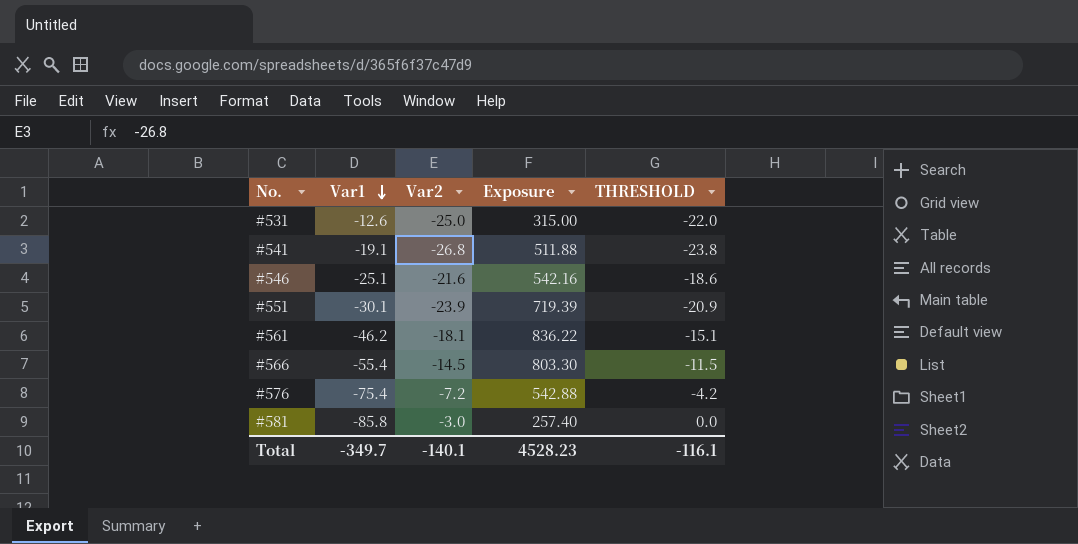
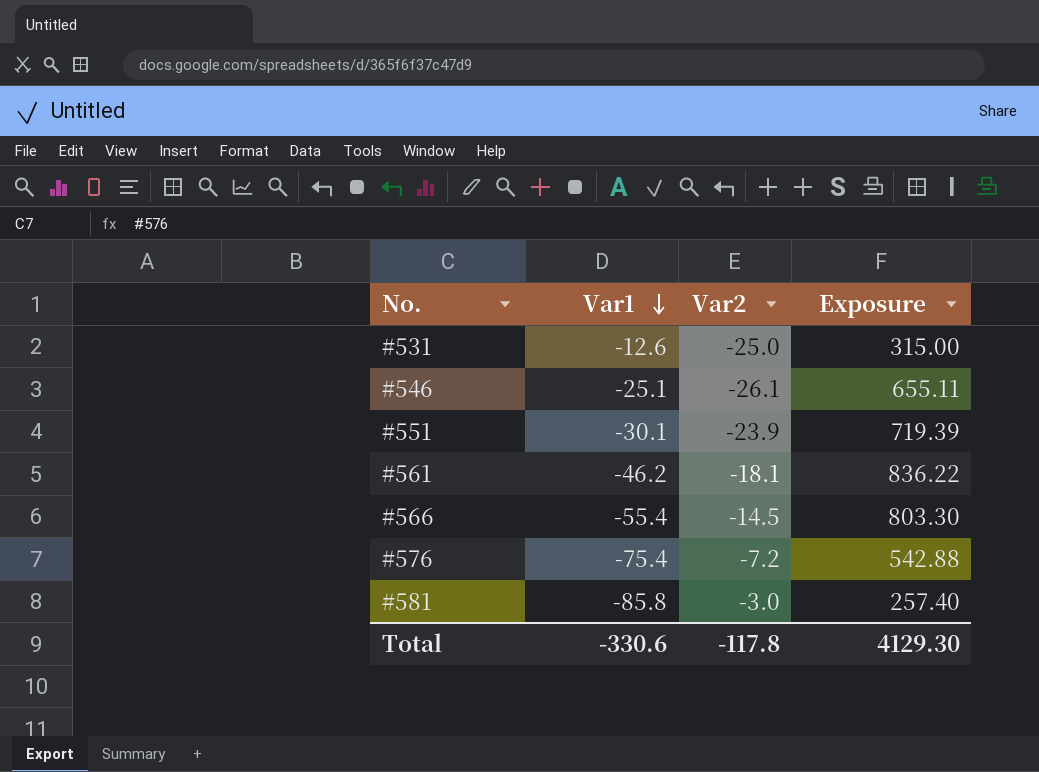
column THRESHOLD | formula: [Var2] + 3 -> none
row #541: -19.1 | -26.8 | 511.88 | -23.8 -> none
#546 | Var2: -21.6 -> -26.1
#546 | Exposure: 542.16 -> 655.11
Total | Var1: -349.7 -> -330.6
Total | Var2: -140.1 -> -117.8
Total | Exposure: 4528.23 -> 4129.30

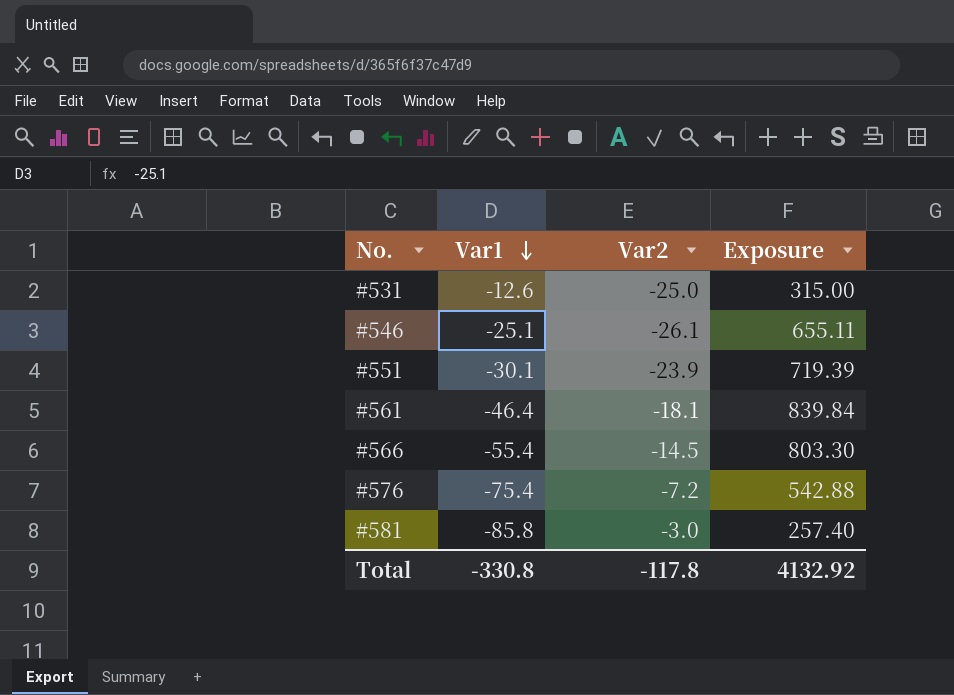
#561 | Var1: -46.2 -> -46.4
#561 | Exposure: 836.22 -> 839.84
Total | Var1: -330.6 -> -330.8
Total | Exposure: 4129.30 -> 4132.92

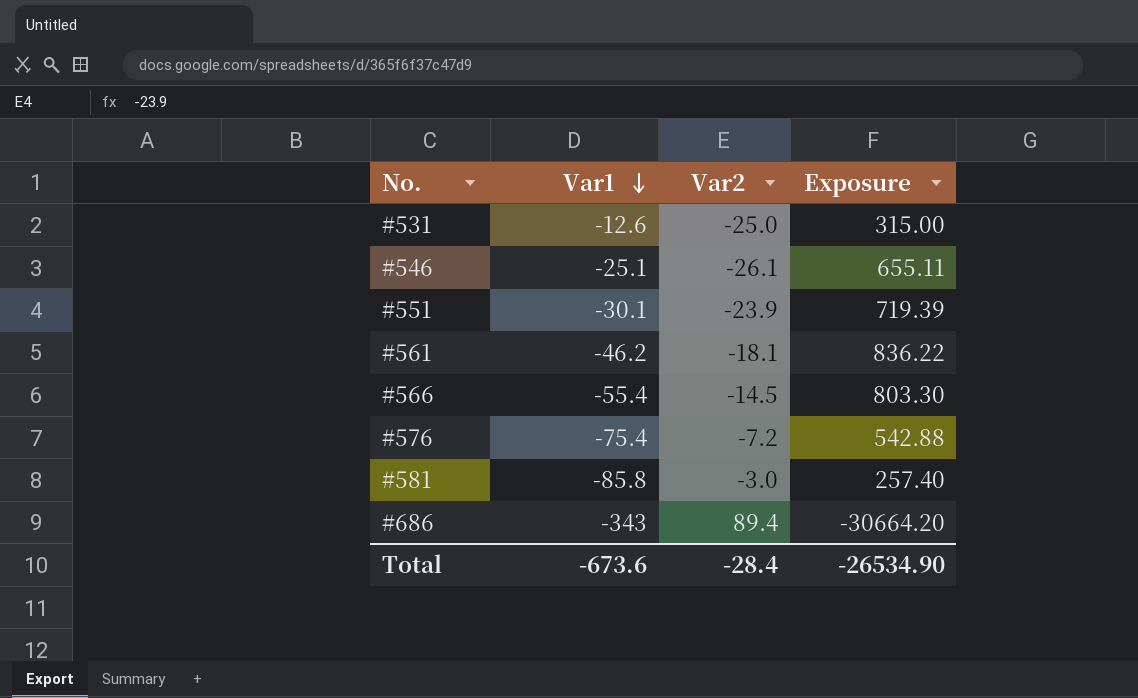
#561 | Var1: -46.4 -> -46.2
#561 | Exposure: 839.84 -> 836.22
row #686: none -> -343 | 89.4 | -30664.20
Total | Var1: -330.8 -> -673.6
Total | Var2: -117.8 -> -28.4
Total | Exposure: 4132.92 -> -26534.90

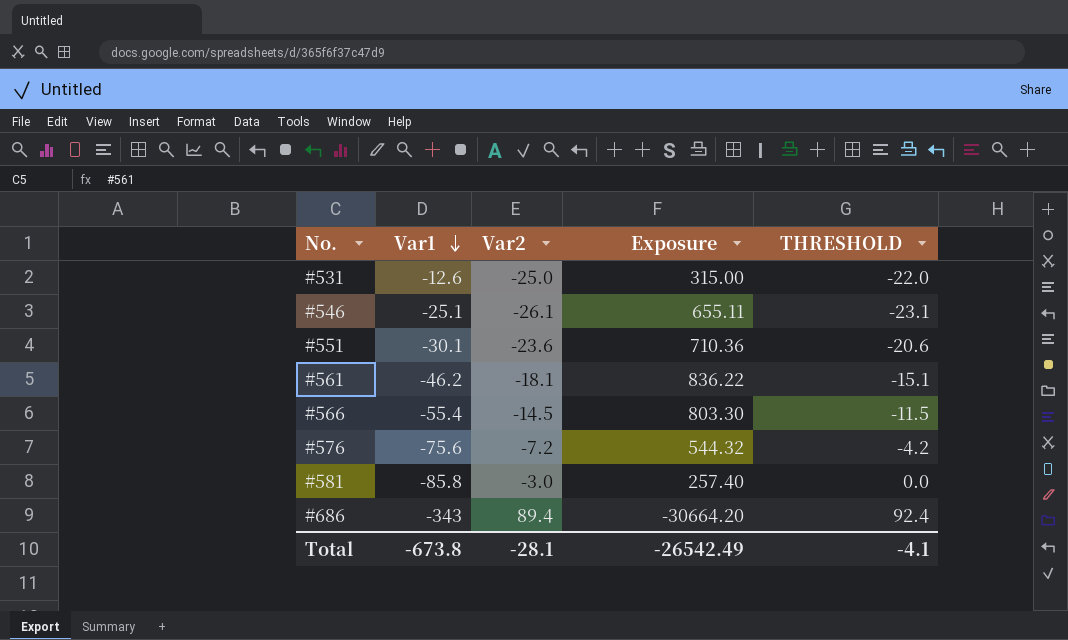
column THRESHOLD | formula: none -> [Var2] + 3
#551 | Var2: -23.9 -> -23.6
#551 | Exposure: 719.39 -> 710.36
#576 | Var1: -75.4 -> -75.6
#576 | Exposure: 542.88 -> 544.32
Total | Var1: -673.6 -> -673.8
Total | Var2: -28.4 -> -28.1
Total | Exposure: -26534.90 -> -26542.49

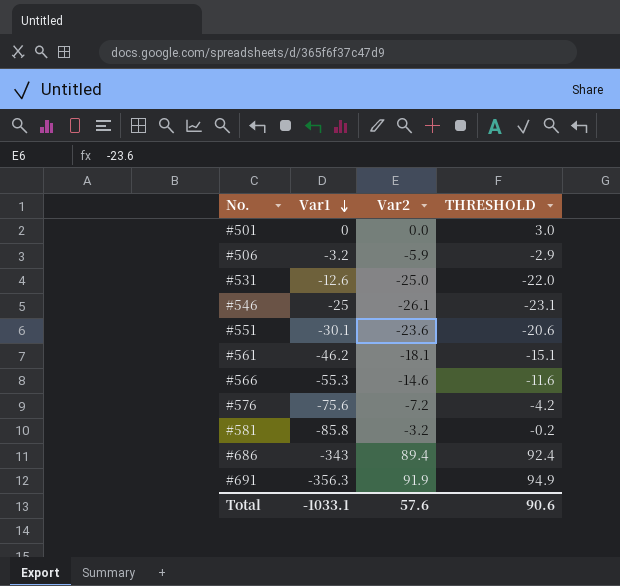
column Exposure | formula: [Var1] * [Var2] -> none
row #501: none -> 0 | 0.0 | 3.0
row #506: none -> -3.2 | -5.9 | -2.9
#546 | Var1: -25.1 -> -25
#566 | Var1: -55.4 -> -55.3
#566 | Var2: -14.5 -> -14.6
#566 | THRESHOLD: -11.5 -> -11.6
#581 | Var2: -3.0 -> -3.2
#581 | THRESHOLD: 0.0 -> -0.2
row #691: none -> -356.3 | 91.9 | 94.9
Total | Var1: -673.8 -> -1033.1
Total | Var2: -28.1 -> 57.6
Total | THRESHOLD: -4.1 -> 90.6

